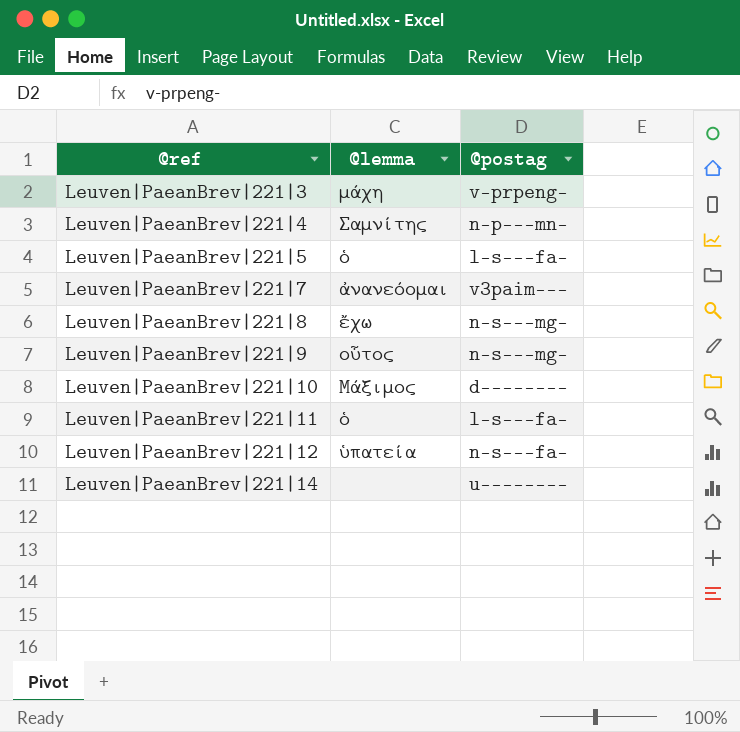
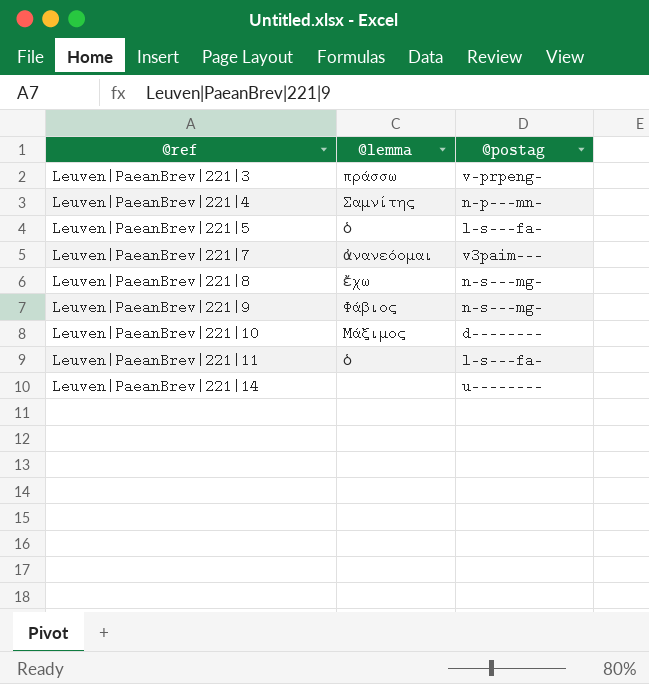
row Leuven|PaeanBrev|221|12: ὑπατεία | n-s---fa- -> none
Leuven|PaeanBrev|221|3 | @lemma: μάχη -> πράσσω
Leuven|PaeanBrev|221|9 | @lemma: οὗτος -> Φάβιος

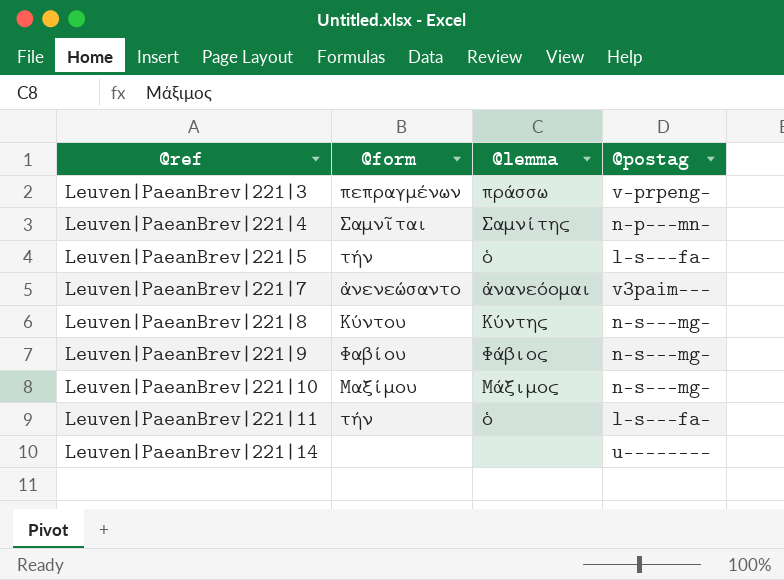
column @form | position: none -> 2
Leuven|PaeanBrev|221|8 | @lemma: ἔχω -> Κύντης
Leuven|PaeanBrev|221|10 | @postag: d-------- -> n-s---mg-

